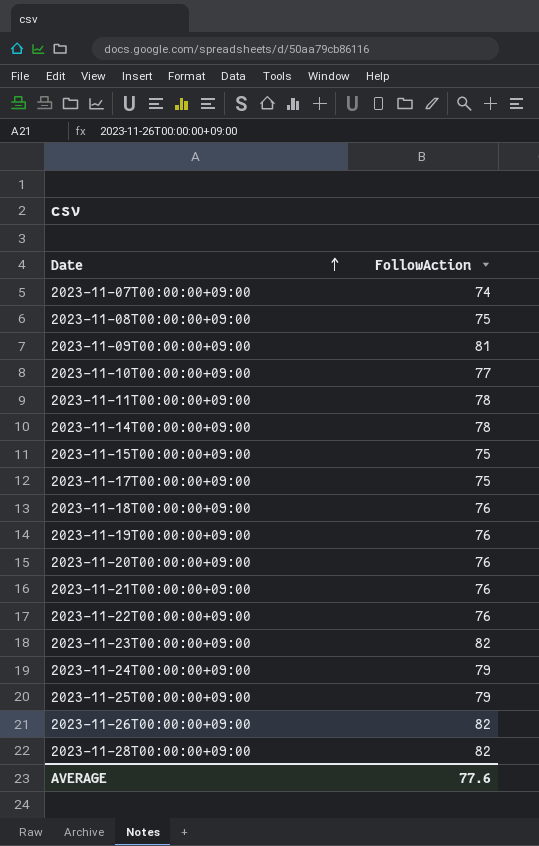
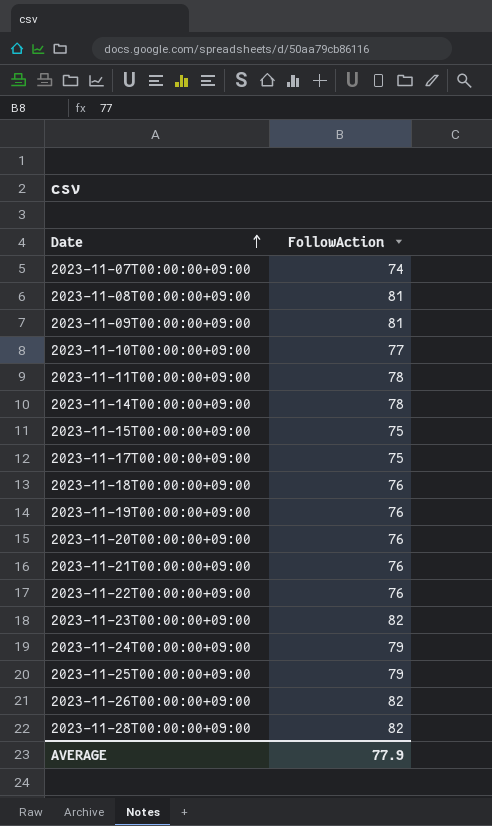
2023-11-08T00:00:00+09:00 | FollowAction: 75 -> 81
AVERAGE | FollowAction: 77.6 -> 77.9

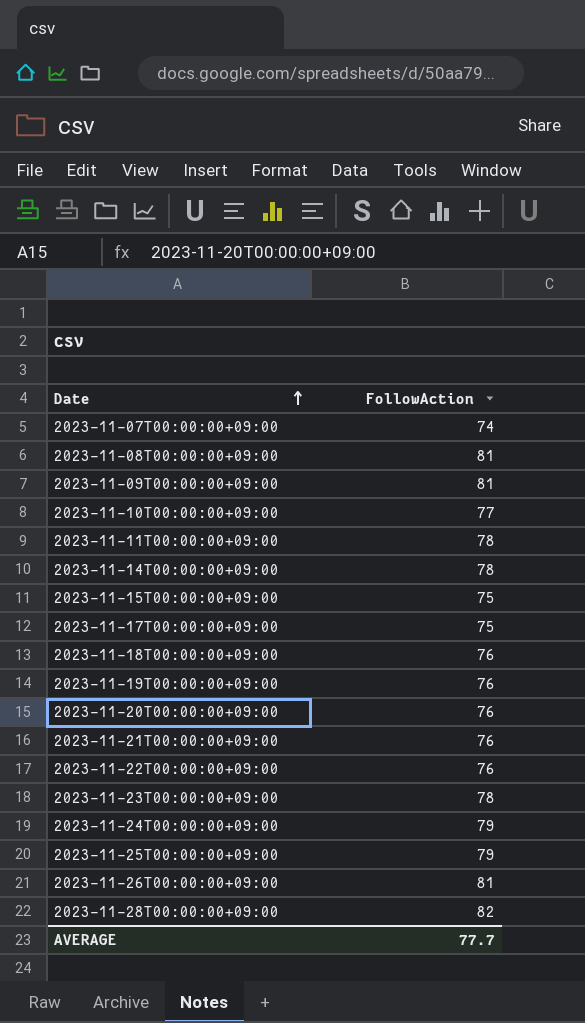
2023-11-23T00:00:00+09:00 | FollowAction: 82 -> 78
2023-11-26T00:00:00+09:00 | FollowAction: 82 -> 81
AVERAGE | FollowAction: 77.9 -> 77.7

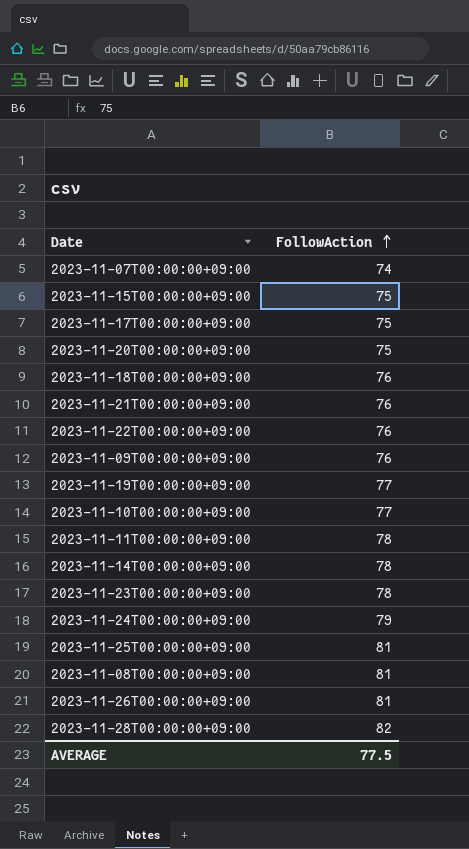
row order: Date ascending -> FollowAction ascending
2023-11-20T00:00:00+09:00 | FollowAction: 76 -> 75
2023-11-09T00:00:00+09:00 | FollowAction: 81 -> 76
2023-11-19T00:00:00+09:00 | FollowAction: 76 -> 77
2023-11-25T00:00:00+09:00 | FollowAction: 79 -> 81
AVERAGE | FollowAction: 77.7 -> 77.5

